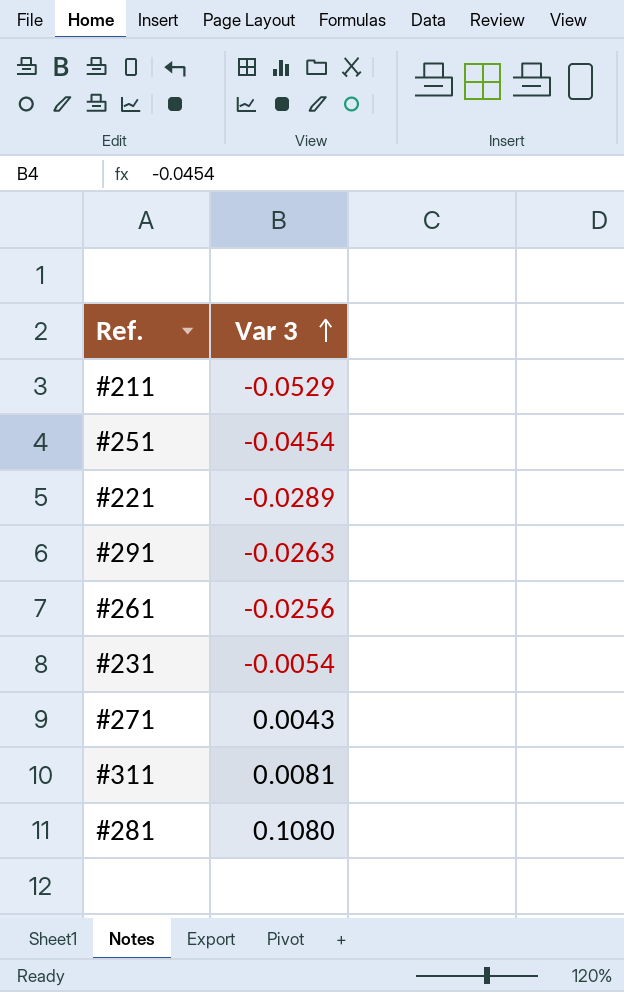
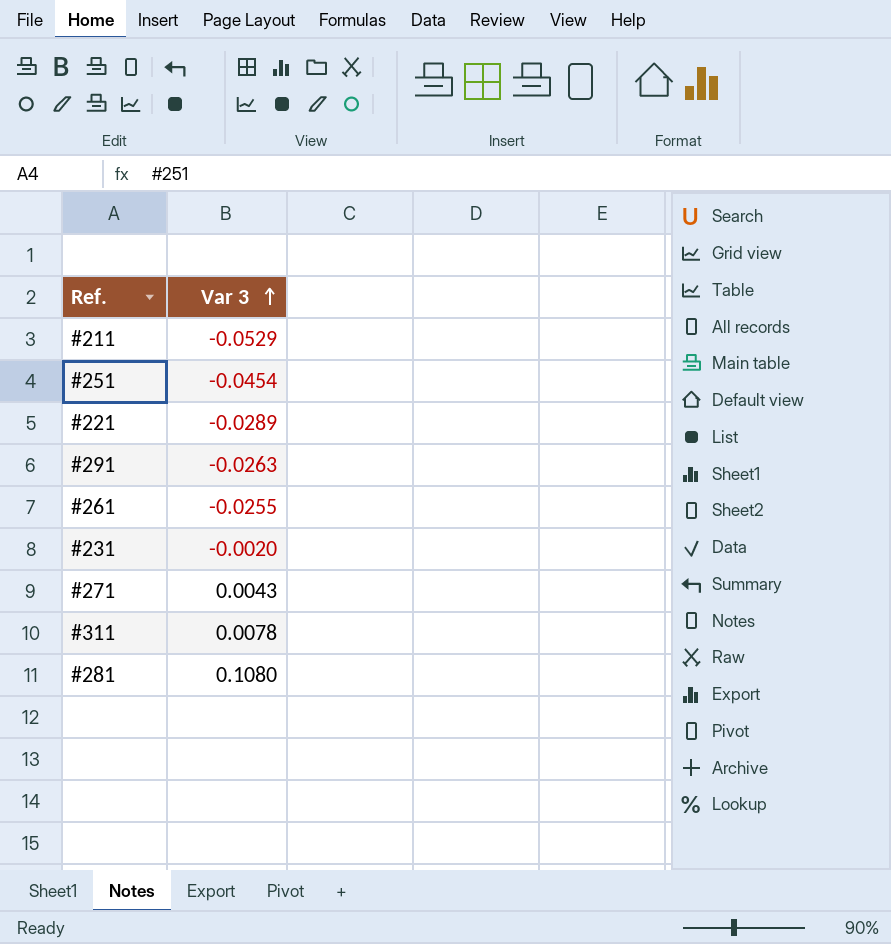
#261 | Var 3: -0.0256 -> -0.0255
#231 | Var 3: -0.0054 -> -0.0020
#311 | Var 3: 0.0081 -> 0.0078

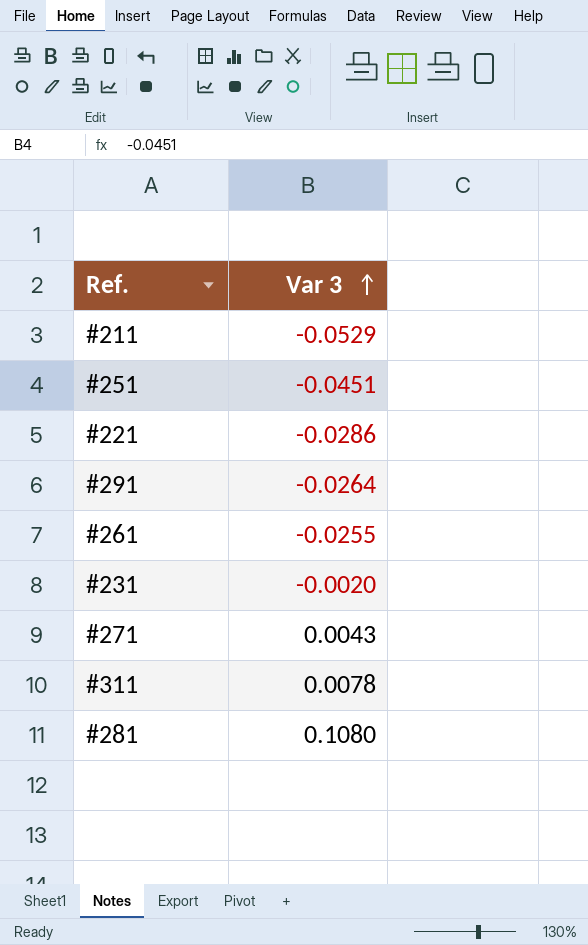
#251 | Var 3: -0.0454 -> -0.0451
#221 | Var 3: -0.0289 -> -0.0286
#291 | Var 3: -0.0263 -> -0.0264

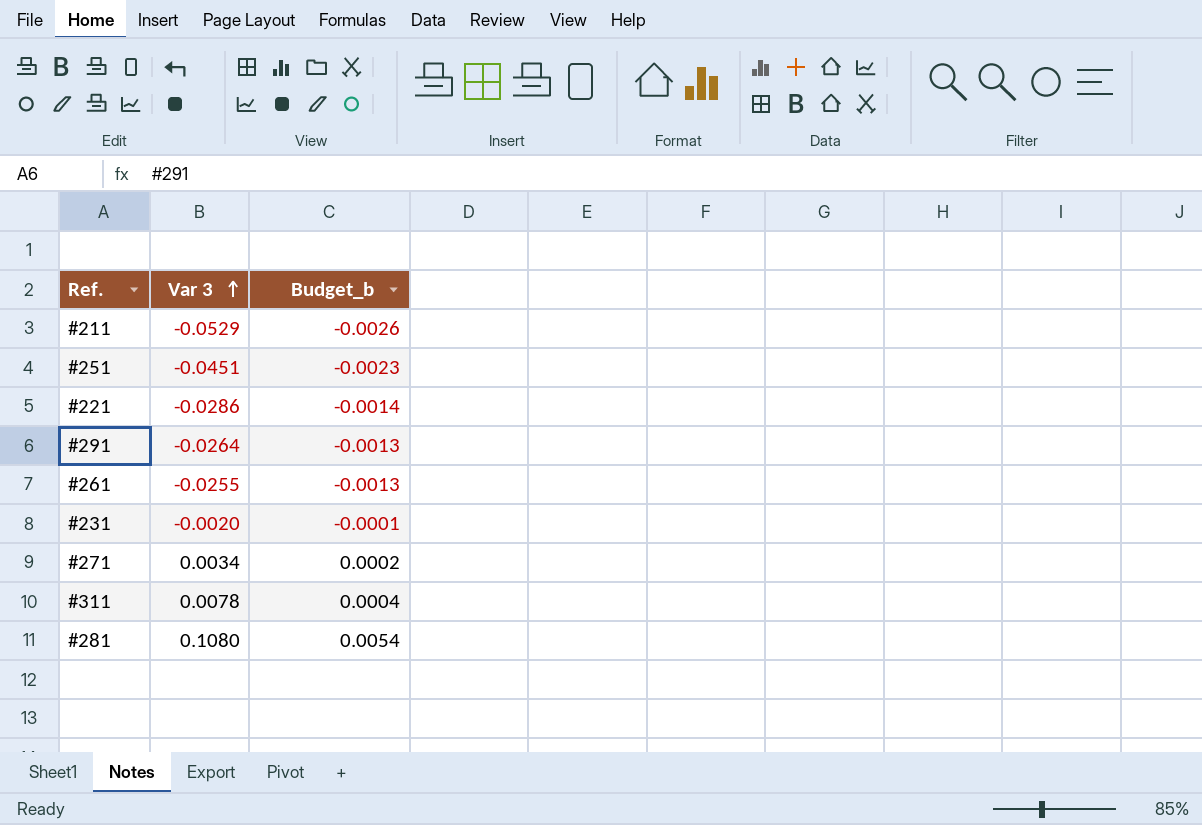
column Budget_b | formula: none -> [Var 3] * 0.05
#271 | Var 3: 0.0043 -> 0.0034

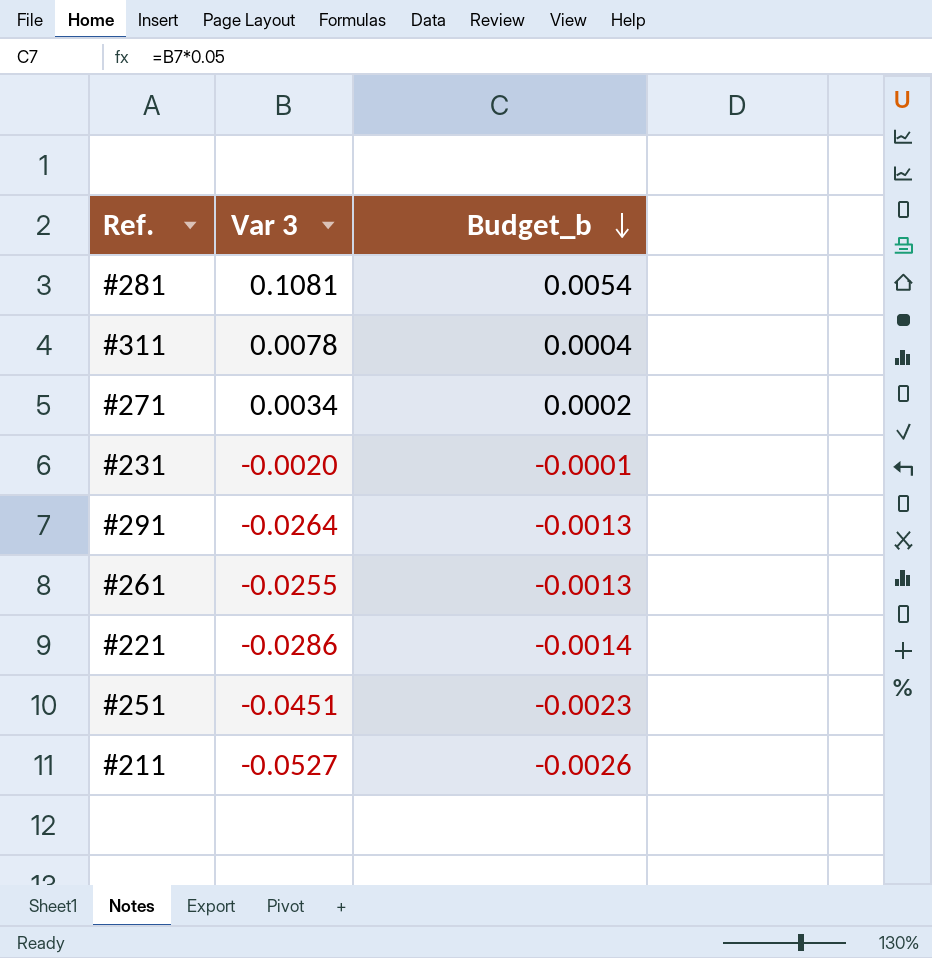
row order: Var 3 ascending -> Budget_b descending
#281 | Var 3: 0.1080 -> 0.1081
#211 | Var 3: -0.0529 -> -0.0527

